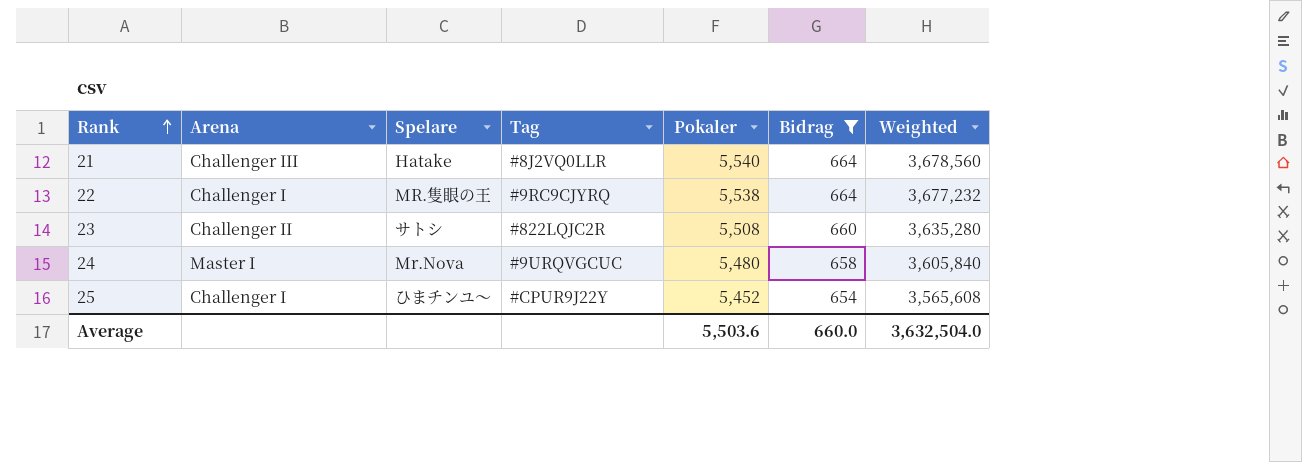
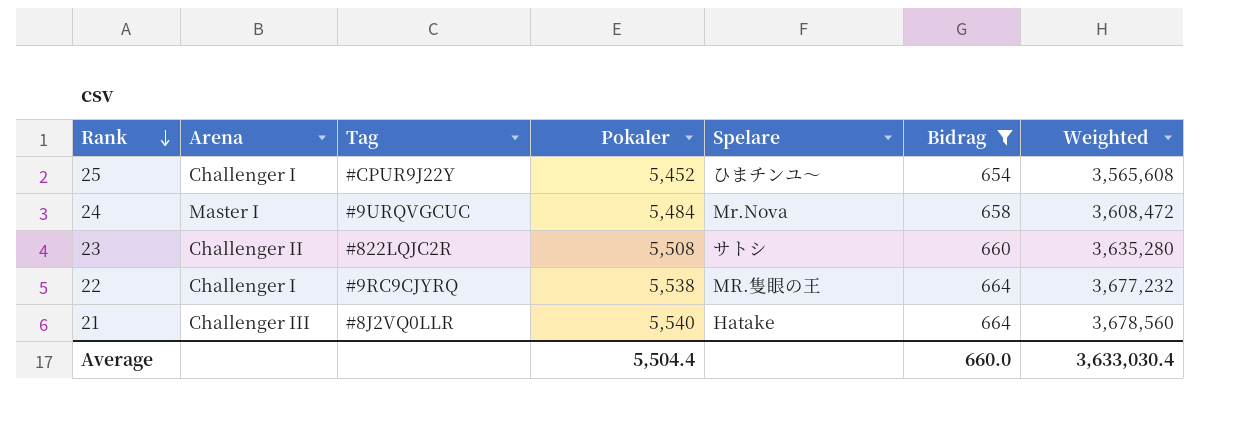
row order: Rank ascending -> Rank descending
column Spelare | position: 3 -> 5
24 | Pokaler: 5,480 -> 5,484
24 | Weighted: 3,605,840 -> 3,608,472
Average | Pokaler: 5,503.6 -> 5,504.4
Average | Weighted: 3,632,504.0 -> 3,633,030.4

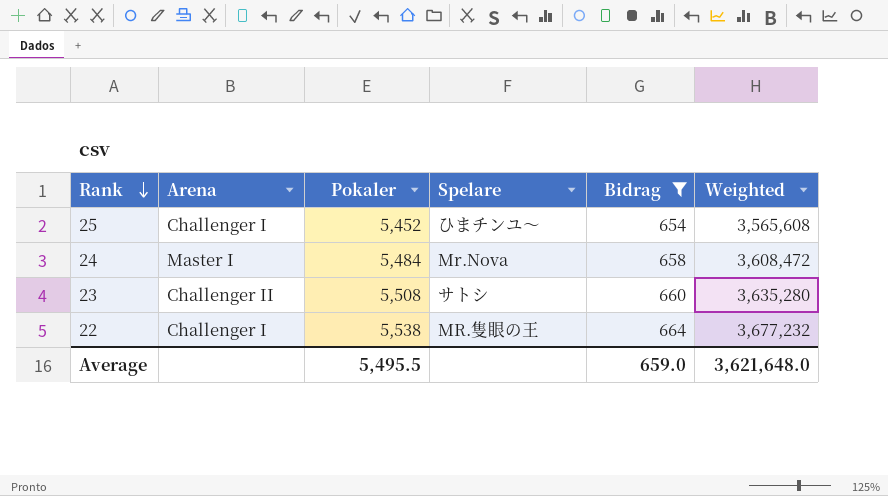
column Tag | position: 3 -> none
row 21: Challenger III | #8J2VQ0LLR | 5,540 | Hatake | 664 | 3,678,560 -> none
Average | Pokaler: 5,504.4 -> 5,495.5
Average | Bidrag: 660.0 -> 659.0
Average | Weighted: 3,633,030.4 -> 3,621,648.0

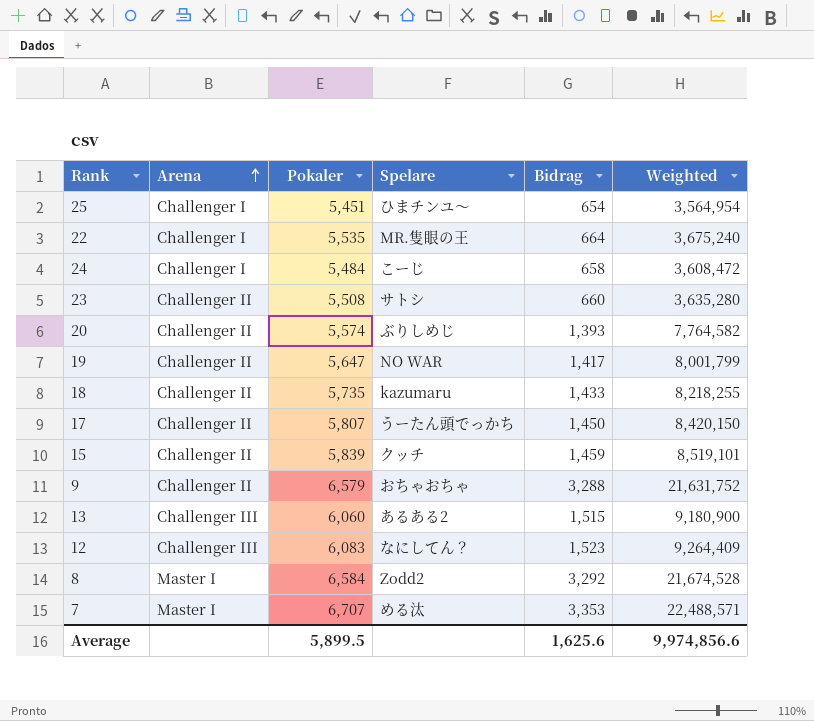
filter: Bidrag <= 664 -> none
row order: Rank descending -> Arena ascending
25 | Pokaler: 5,452 -> 5,451
25 | Weighted: 3,565,608 -> 3,564,954
22 | Pokaler: 5,538 -> 5,535
22 | Weighted: 3,677,232 -> 3,675,240
24 | Arena: Master I -> Challenger I
24 | Spelare: Mr.Nova -> こーじ
Average | Pokaler: 5,495.5 -> 5,899.5
Average | Bidrag: 659.0 -> 1,625.6
Average | Weighted: 3,621,648.0 -> 9,974,856.6

